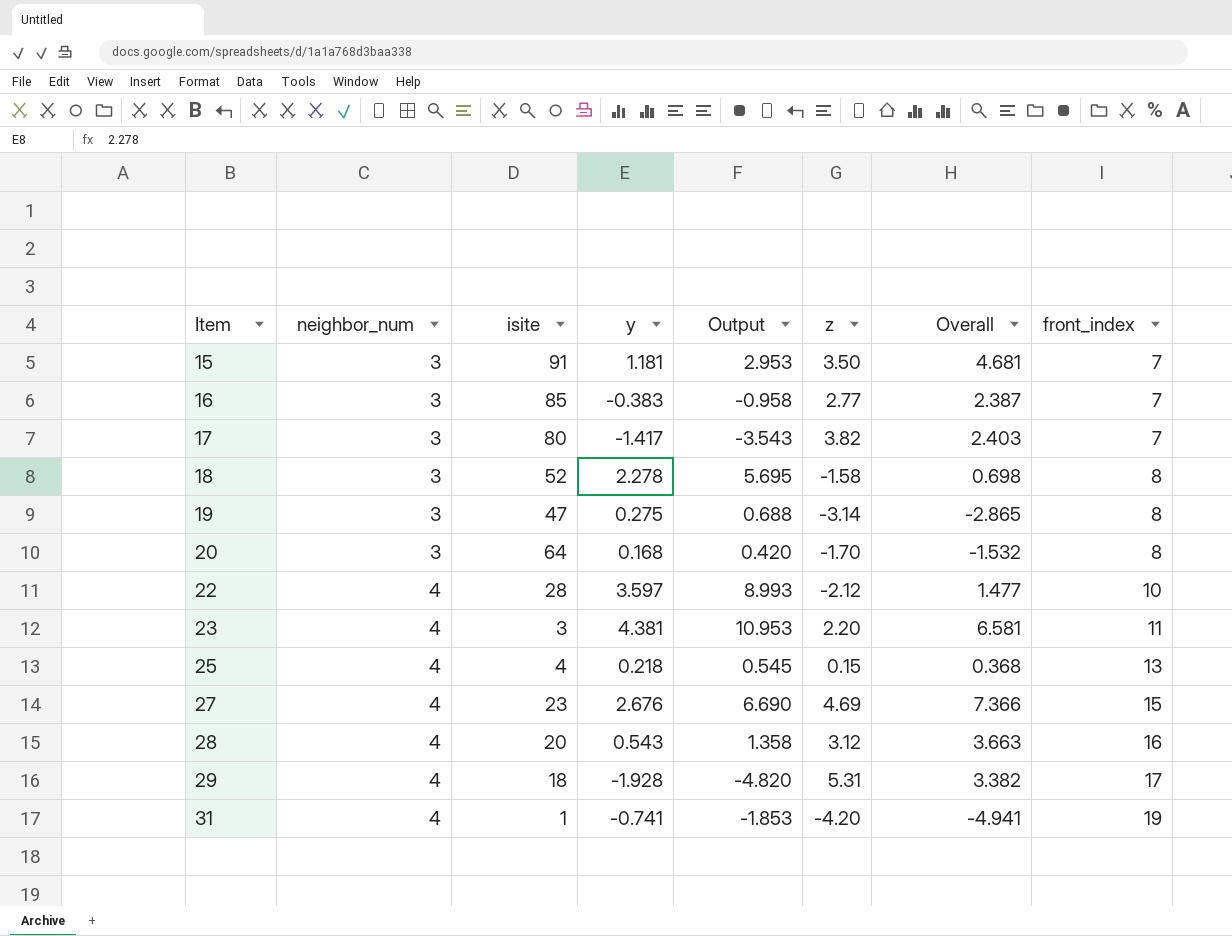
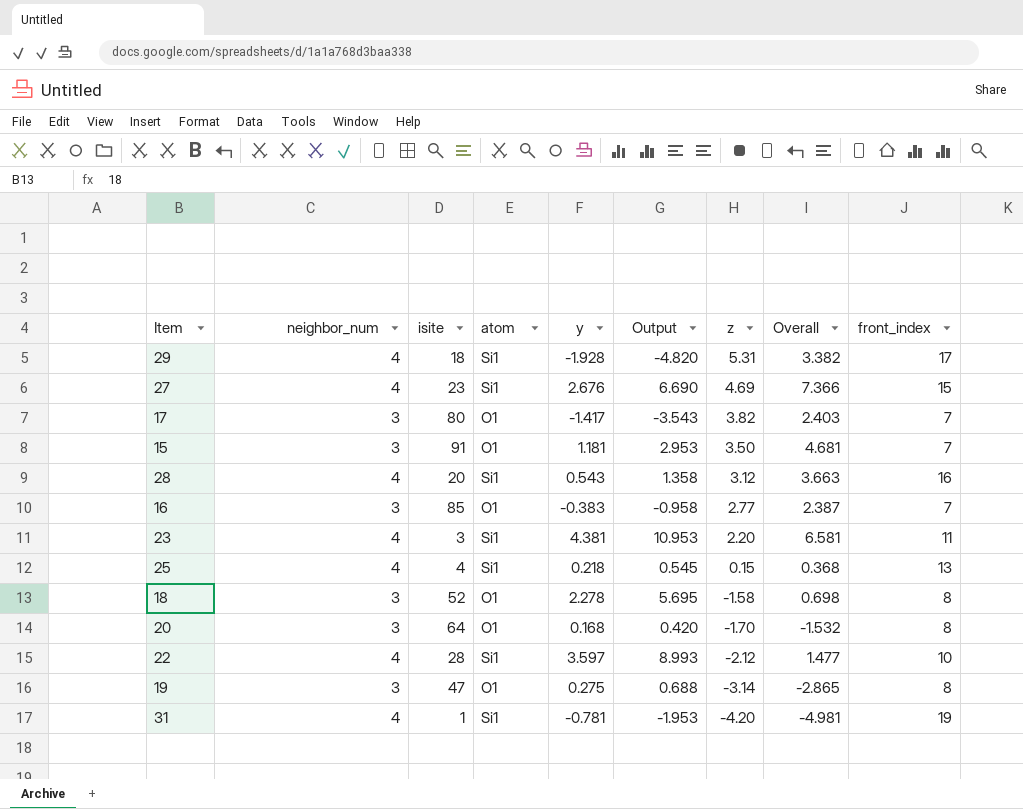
row order: Item ascending -> z descending
column atom | position: none -> 4
31 | y: -0.741 -> -0.781
31 | Output: -1.853 -> -1.953
31 | Overall: -4.941 -> -4.981

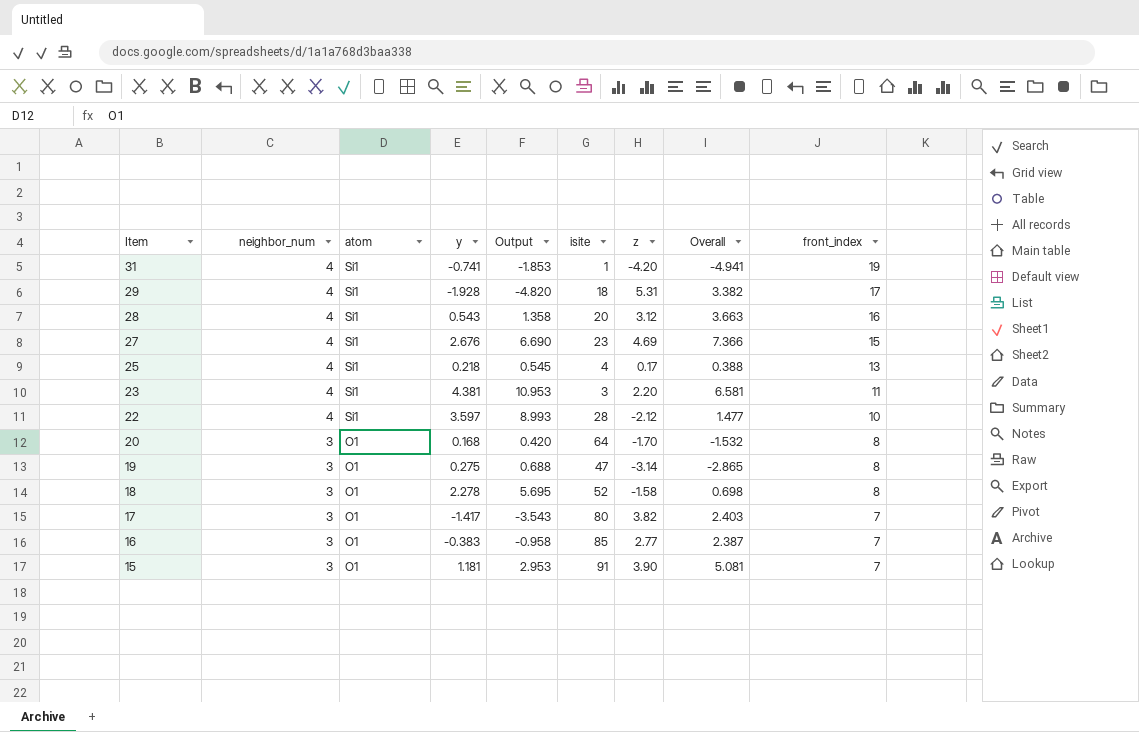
row order: z descending -> Item descending
column isite | position: 3 -> 6
31 | y: -0.781 -> -0.741
31 | Output: -1.953 -> -1.853
31 | Overall: -4.981 -> -4.941
25 | z: 0.15 -> 0.17
25 | Overall: 0.368 -> 0.388
15 | z: 3.50 -> 3.90
15 | Overall: 4.681 -> 5.081

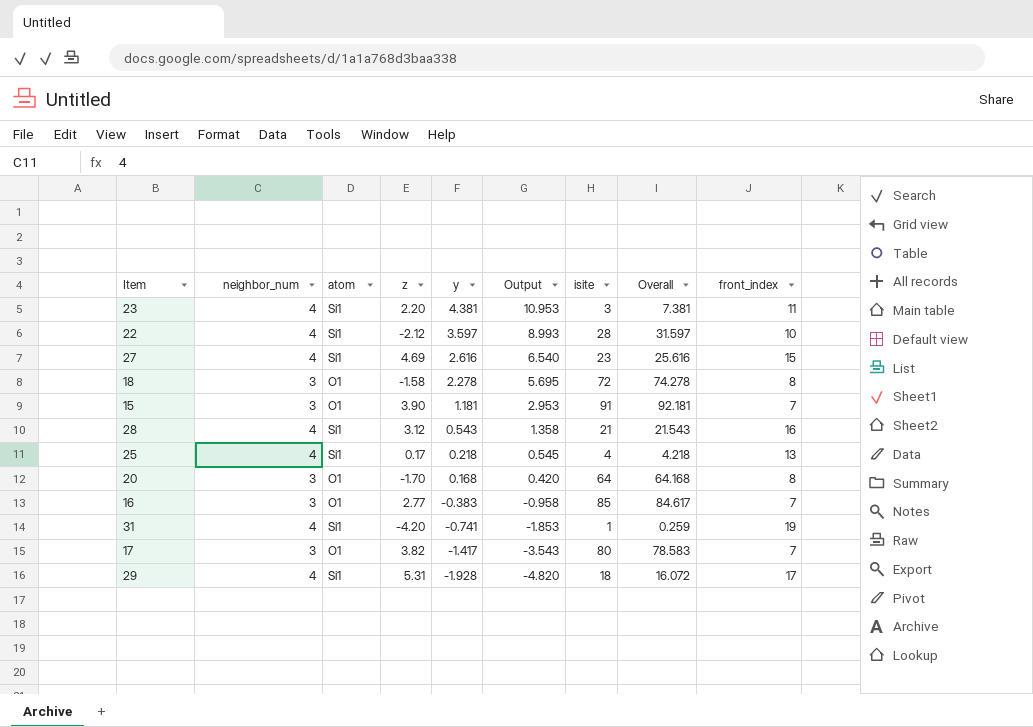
row order: Item descending -> y descending
column z | position: 7 -> 4
column Overall | formula: [y] + [z] -> [y] + [isite]
row 19: 3 | O1 | 0.275 | 0.688 | 47 | -3.14 | -2.865 | 8 -> none
27 | y: 2.676 -> 2.616
27 | Output: 6.690 -> 6.540
18 | isite: 52 -> 72
28 | isite: 20 -> 21

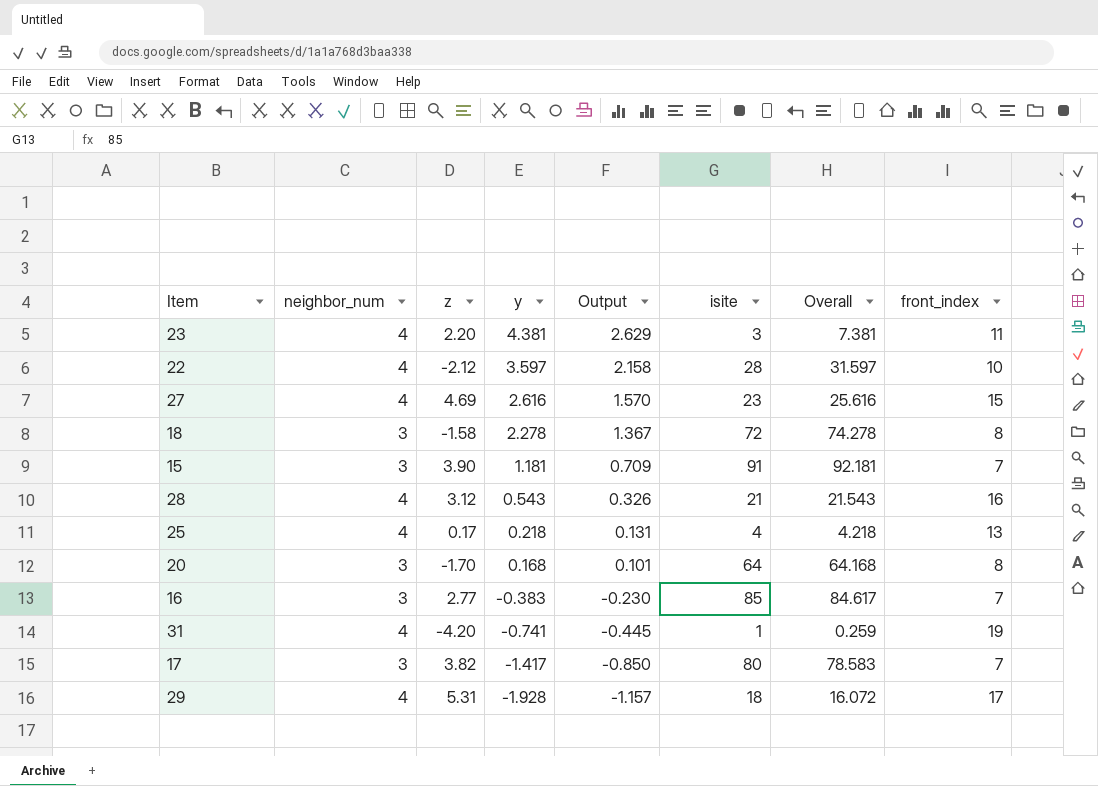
column atom | position: 3 -> none
column Output | formula: [y] * 2.5 -> [y] * 0.6

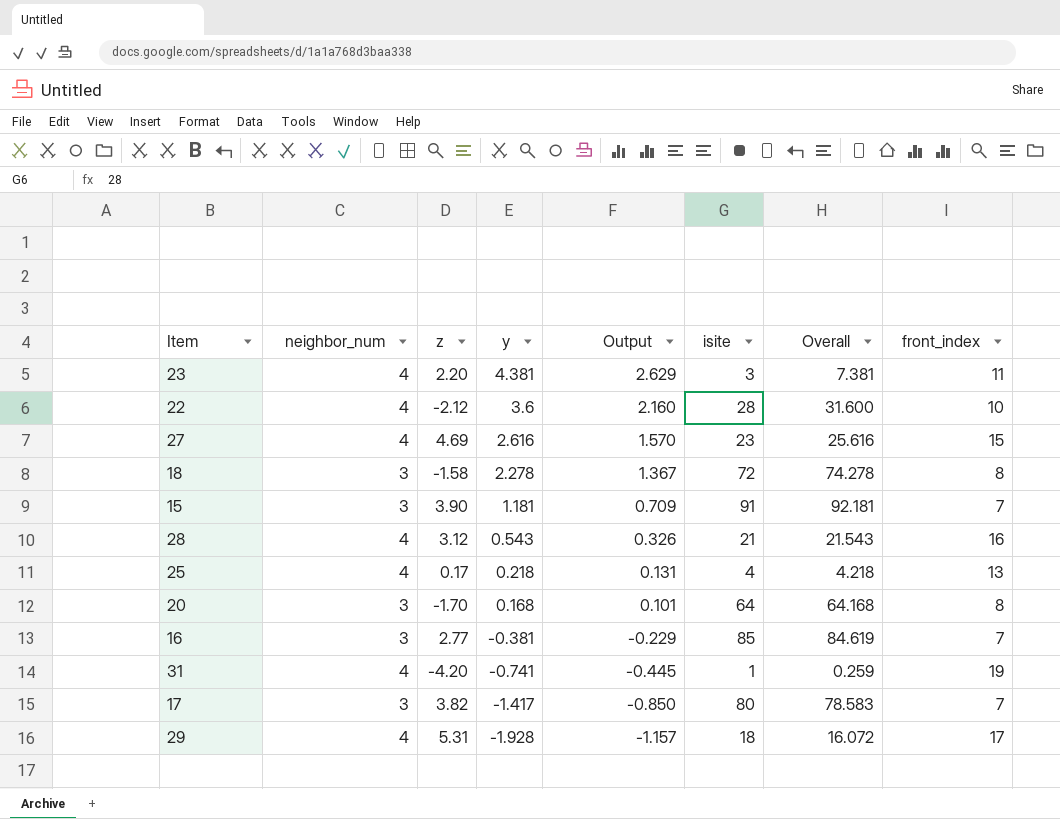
22 | y: 3.597 -> 3.6
22 | Output: 2.158 -> 2.160
22 | Overall: 31.597 -> 31.600
16 | y: -0.383 -> -0.381
16 | Output: -0.230 -> -0.229
16 | Overall: 84.617 -> 84.619

